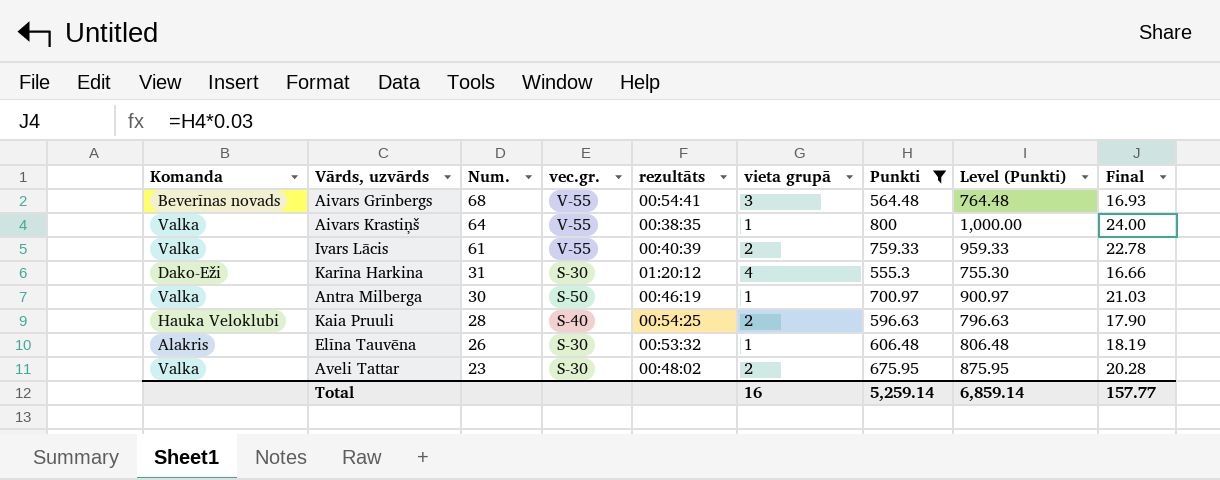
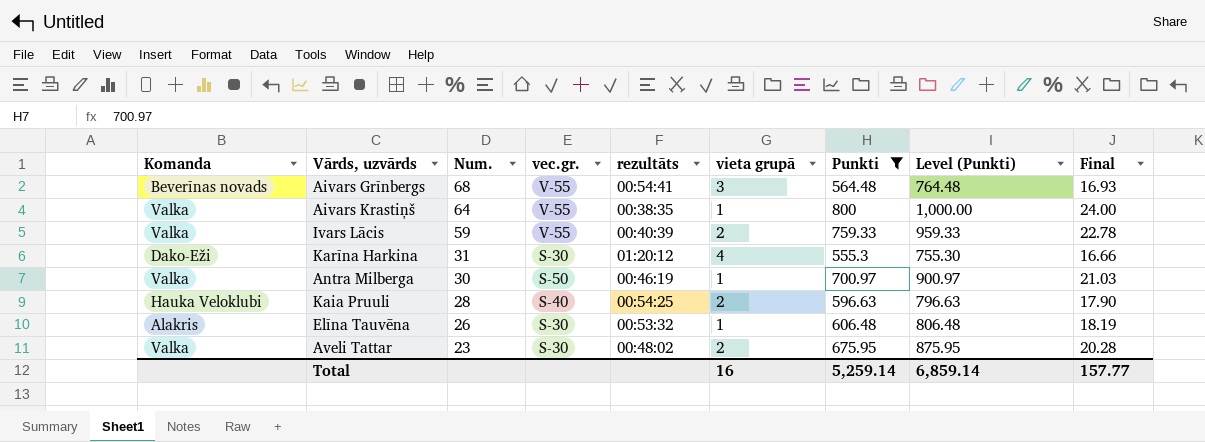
Ivars Lācis | Num.: 61 -> 59

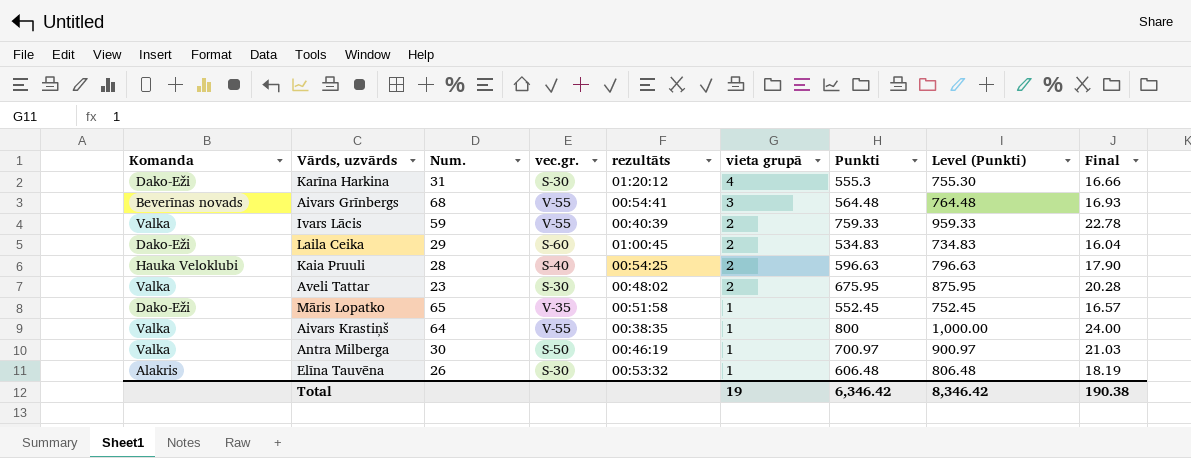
filter: Punkti >= 555.3 -> none
row order: Num. descending -> vieta grupā descending
Total | vieta grupā: 16 -> 19
Total | Punkti: 5,259.14 -> 6,346.42
Total | Level (Punkti): 6,859.14 -> 8,346.42
Total | Final: 157.77 -> 190.38

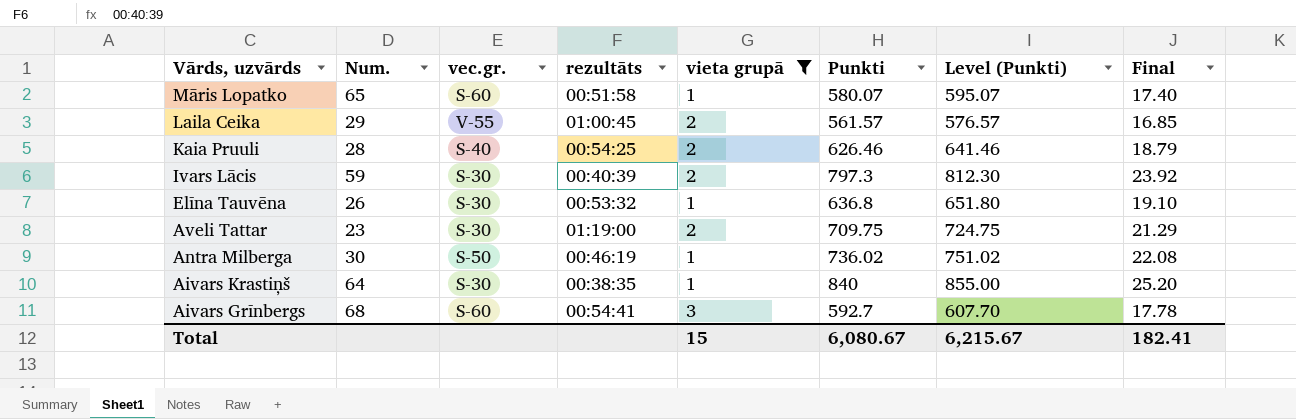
filter: none -> vieta grupā != 4
row order: vieta grupā descending -> Vārds, uzvārds descending
column Komanda | position: 1 -> none
column Level (Punkti) | formula: [Punkti] + 200 -> [Punkti] + 15
Māris Lopatko | vec.gr.: V-35 -> S-60
Māris Lopatko | Punkti: 552.45 -> 580.07
Māris Lopatko | Final: 16.57 -> 17.40
Laila Ceika | vec.gr.: S-60 -> V-55
Laila Ceika | Punkti: 534.83 -> 561.57
Laila Ceika | Final: 16.04 -> 16.85
Kaia Pruuli | Punkti: 596.63 -> 626.46
Kaia Pruuli | Final: 17.90 -> 18.79
Ivars Lācis | vec.gr.: V-55 -> S-30
Ivars Lācis | Punkti: 759.33 -> 797.3
Ivars Lācis | Final: 22.78 -> 23.92
Elīna Tauvēna | Punkti: 606.48 -> 636.8
Elīna Tauvēna | Final: 18.19 -> 19.10
Aveli Tattar | rezultāts: 00:48:02 -> 01:19:00
Aveli Tattar | Punkti: 675.95 -> 709.75
Aveli Tattar | Final: 20.28 -> 21.29
Antra Milberga | Punkti: 700.97 -> 736.02
Antra Milberga | Final: 21.03 -> 22.08
Aivars Krastiņš | vec.gr.: V-55 -> S-30
Aivars Krastiņš | Punkti: 800 -> 840
Aivars Krastiņš | Final: 24.00 -> 25.20
Aivars Grīnbergs | vec.gr.: V-55 -> S-60
Aivars Grīnbergs | Punkti: 564.48 -> 592.7
Aivars Grīnbergs | Final: 16.93 -> 17.78
Total | vieta grupā: 19 -> 15
Total | Punkti: 6,346.42 -> 6,080.67
Total | Level (Punkti): 8,346.42 -> 6,215.67
Total | Final: 190.38 -> 182.41

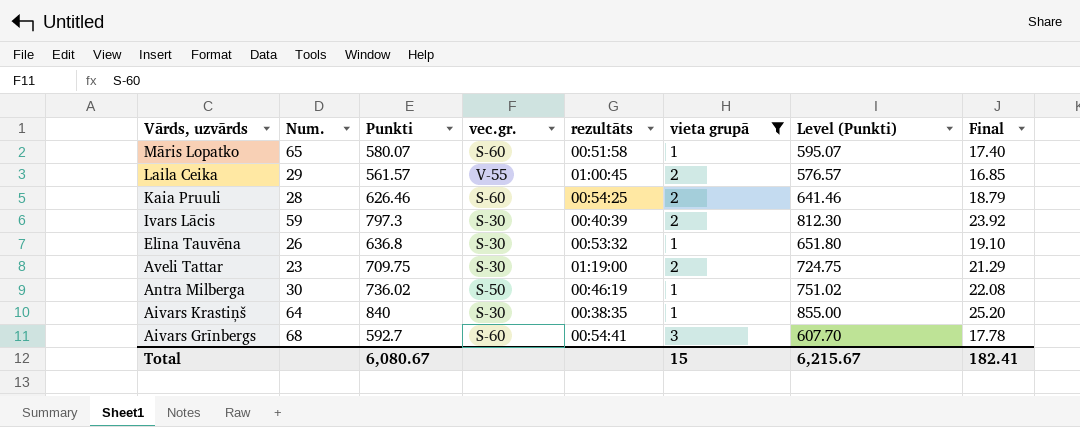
column Punkti | position: 6 -> 3
Kaia Pruuli | vec.gr.: S-40 -> S-60

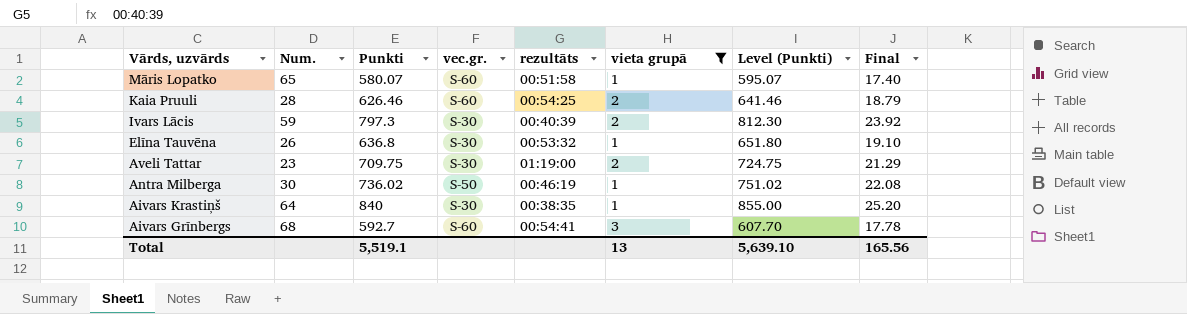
row Laila Ceika: 29 | 561.57 | V-55 | 01:00:45 | 2 | 576.57 | 16.85 -> none
Total | Punkti: 6,080.67 -> 5,519.1
Total | vieta grupā: 15 -> 13
Total | Level (Punkti): 6,215.67 -> 5,639.10
Total | Final: 182.41 -> 165.56

